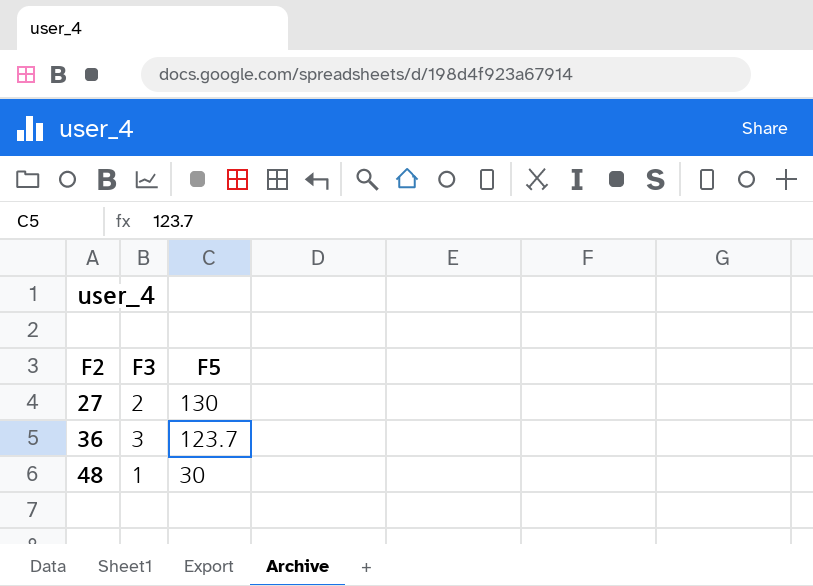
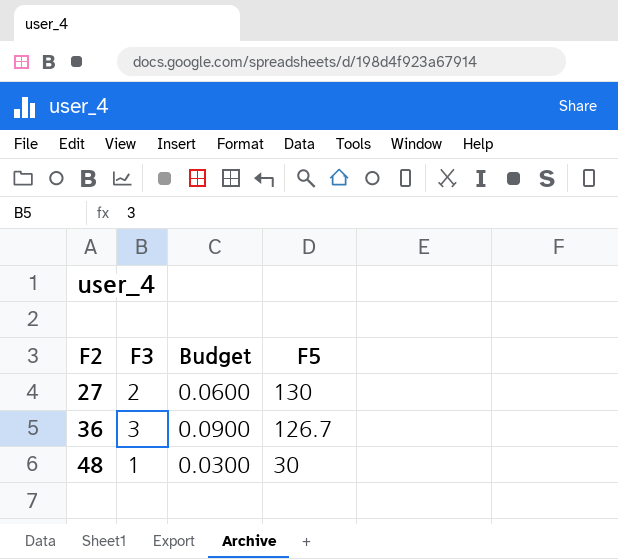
column Budget | formula: none -> [F3] * 0.03
36 | F5: 123.7 -> 126.7

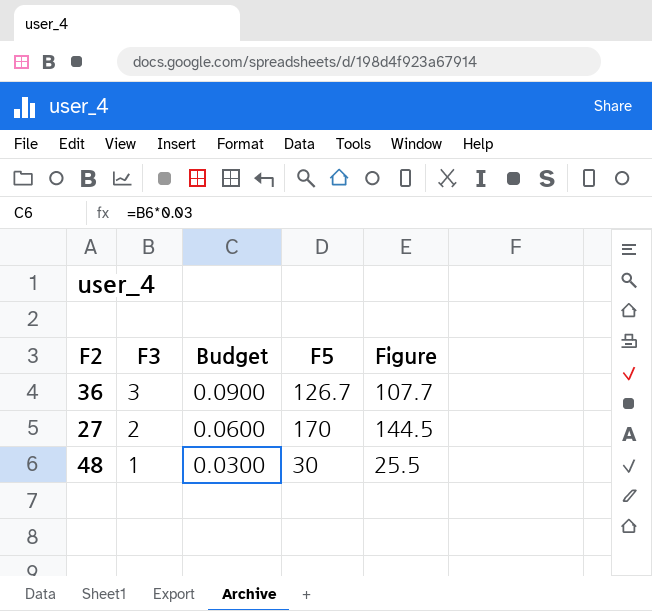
row order: F2 ascending -> F3 descending
column Figure | formula: none -> [F5] * 0.85
27 | F5: 130 -> 170

